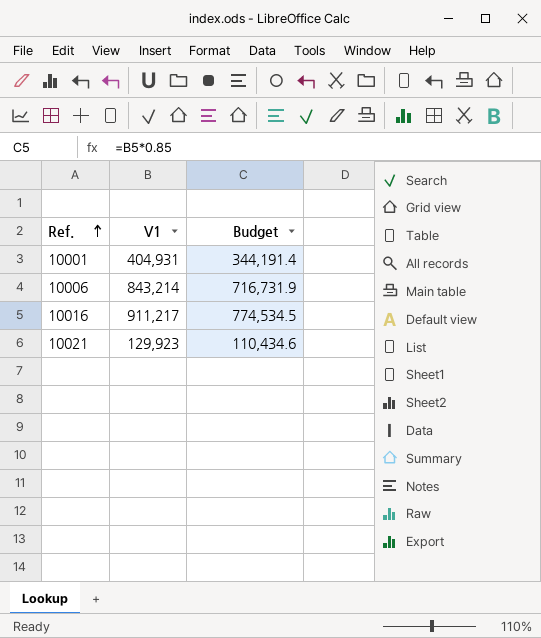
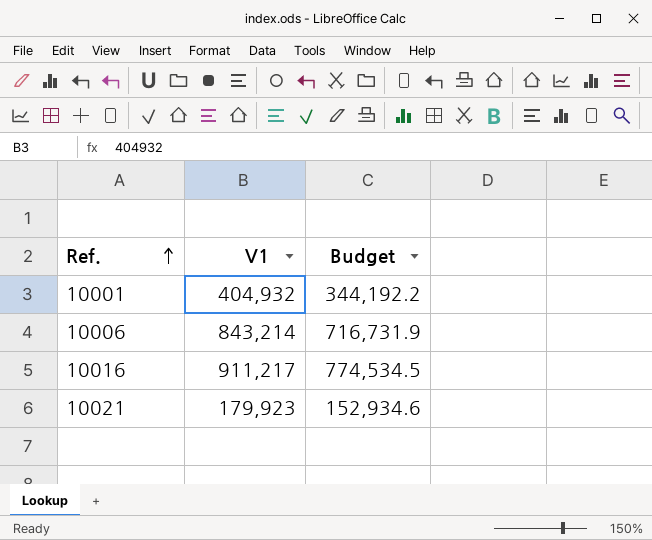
10001 | V1: 404,931 -> 404,932
10001 | Budget: 344,191.4 -> 344,192.2
10021 | V1: 129,923 -> 179,923
10021 | Budget: 110,434.6 -> 152,934.6

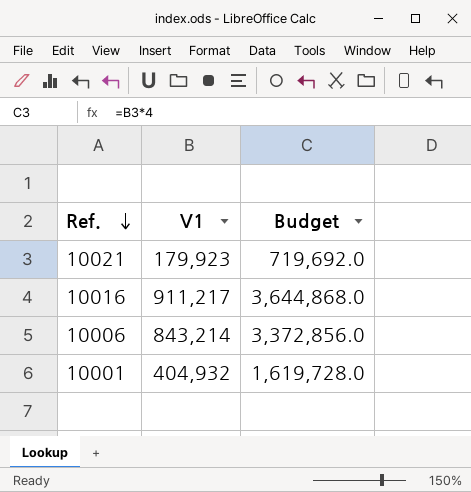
row order: Ref. ascending -> Ref. descending
column Budget | formula: [V1] * 0.85 -> [V1] * 4

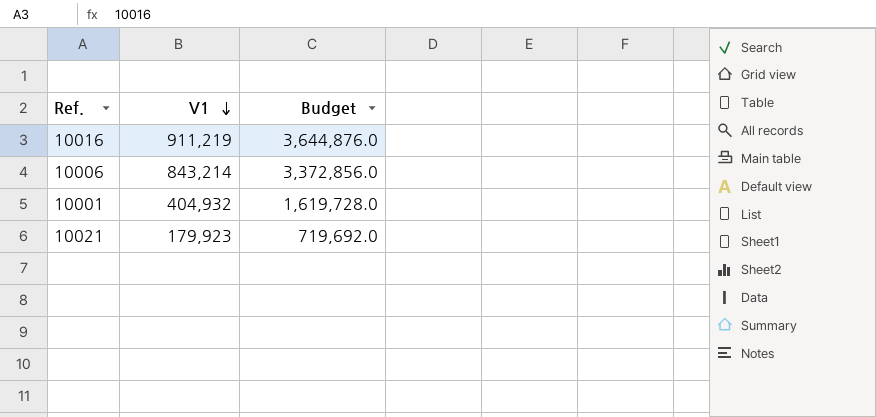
row order: Ref. descending -> V1 descending
10016 | V1: 911,217 -> 911,219
10016 | Budget: 3,644,868.0 -> 3,644,876.0

